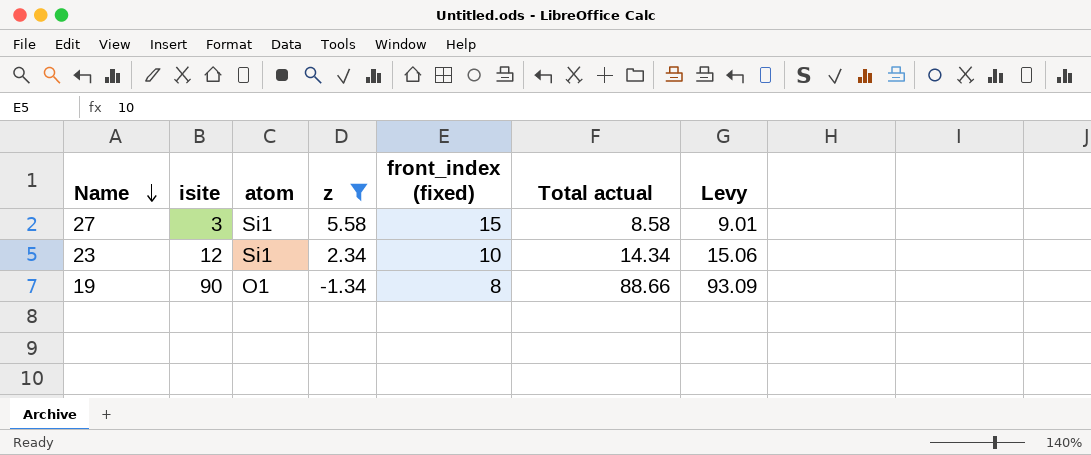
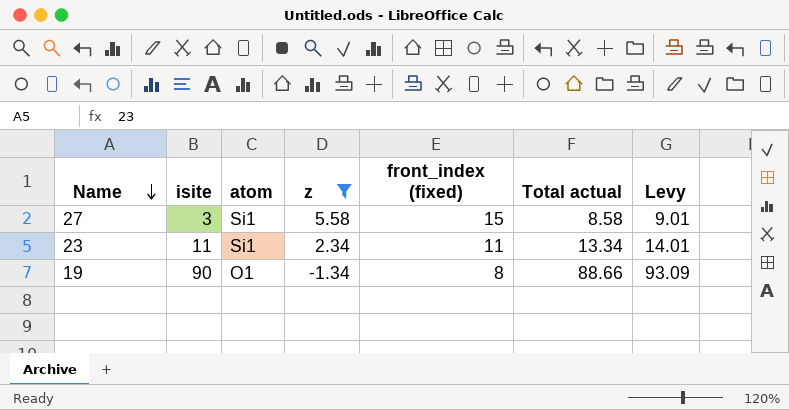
23 | isite: 12 -> 11
23 | front_index (fixed): 10 -> 11
23 | Total actual: 14.34 -> 13.34
23 | Levy: 15.06 -> 14.01

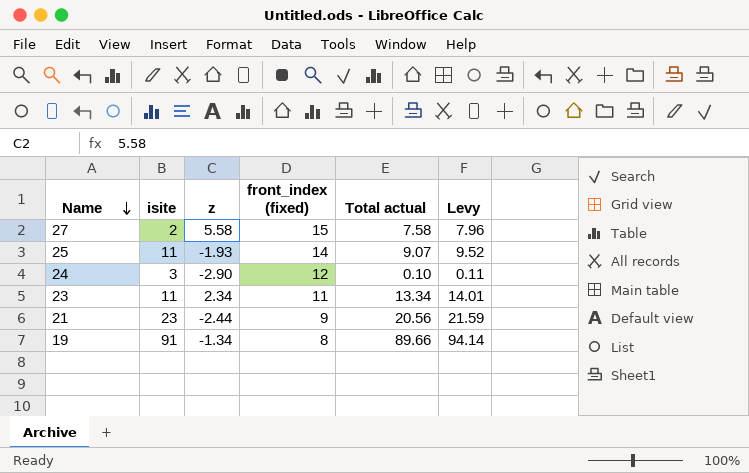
filter: z >= -1.34 -> none
column atom | position: 3 -> none
27 | isite: 3 -> 2
27 | Total actual: 8.58 -> 7.58
27 | Levy: 9.01 -> 7.96
19 | isite: 90 -> 91
19 | Total actual: 88.66 -> 89.66
19 | Levy: 93.09 -> 94.14

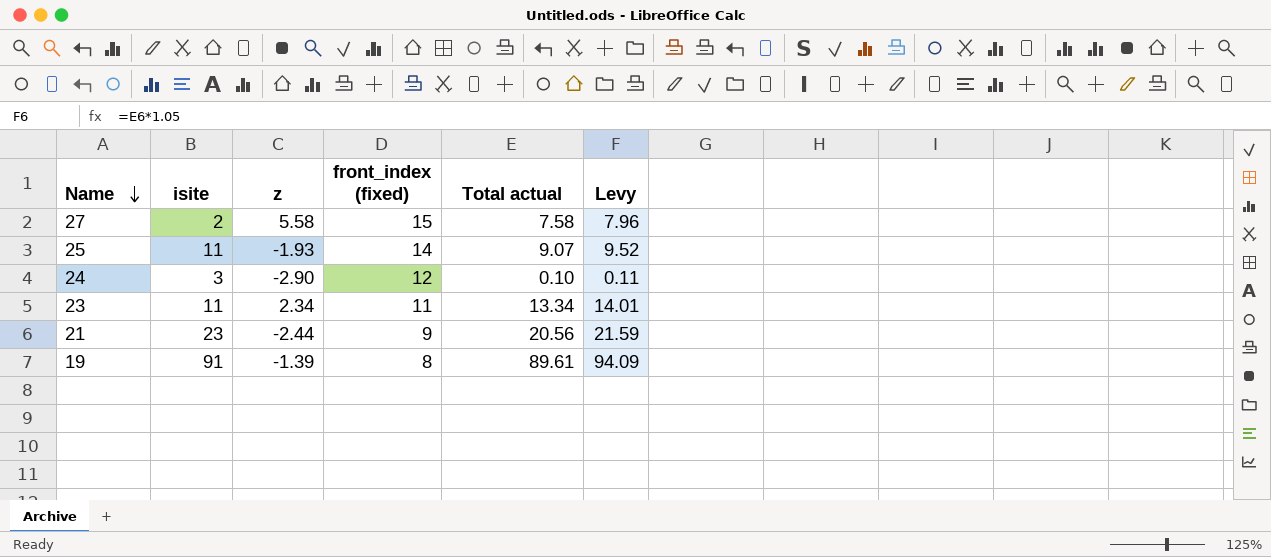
19 | z: -1.34 -> -1.39
19 | Total actual: 89.66 -> 89.61
19 | Levy: 94.14 -> 94.09

